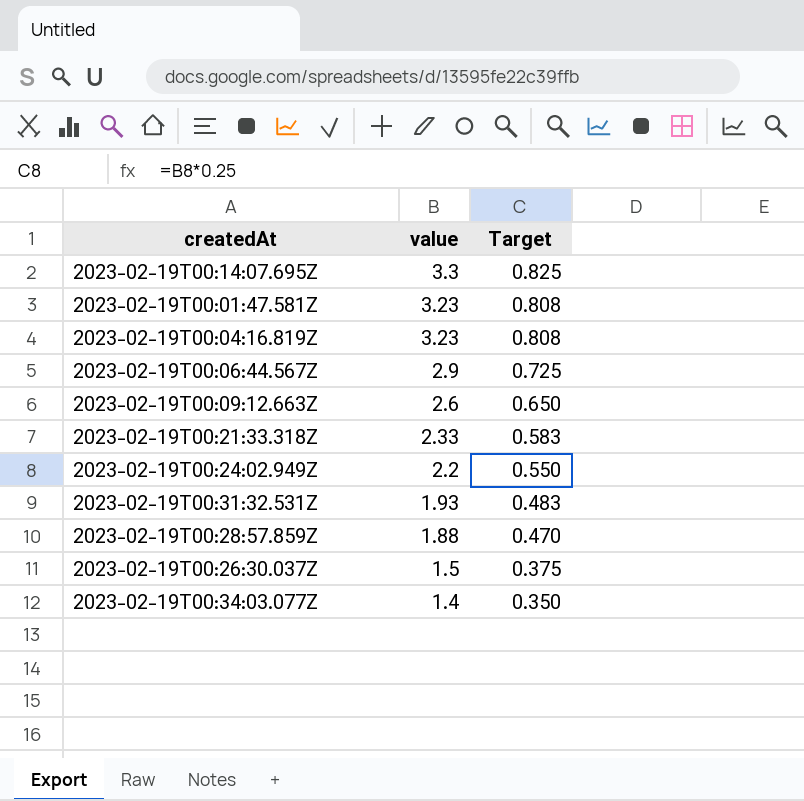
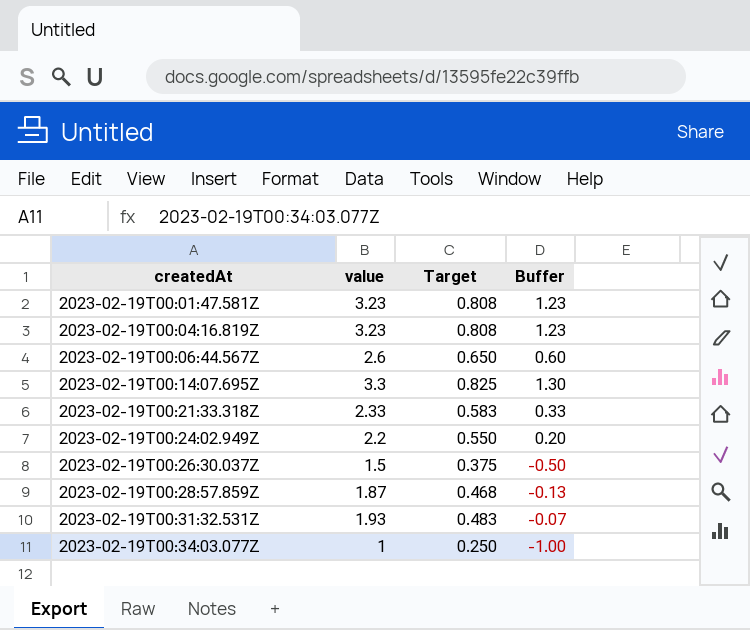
row order: value descending -> createdAt ascending
column Buffer | formula: none -> [value] - 2
row 2023-02-19T00:09:12.663Z: 2.6 | 0.650 -> none
2023-02-19T00:06:44.567Z | value: 2.9 -> 2.6
2023-02-19T00:06:44.567Z | Target: 0.725 -> 0.650
2023-02-19T00:28:57.859Z | value: 1.88 -> 1.87
2023-02-19T00:28:57.859Z | Target: 0.470 -> 0.468
2023-02-19T00:34:03.077Z | value: 1.4 -> 1
2023-02-19T00:34:03.077Z | Target: 0.350 -> 0.250

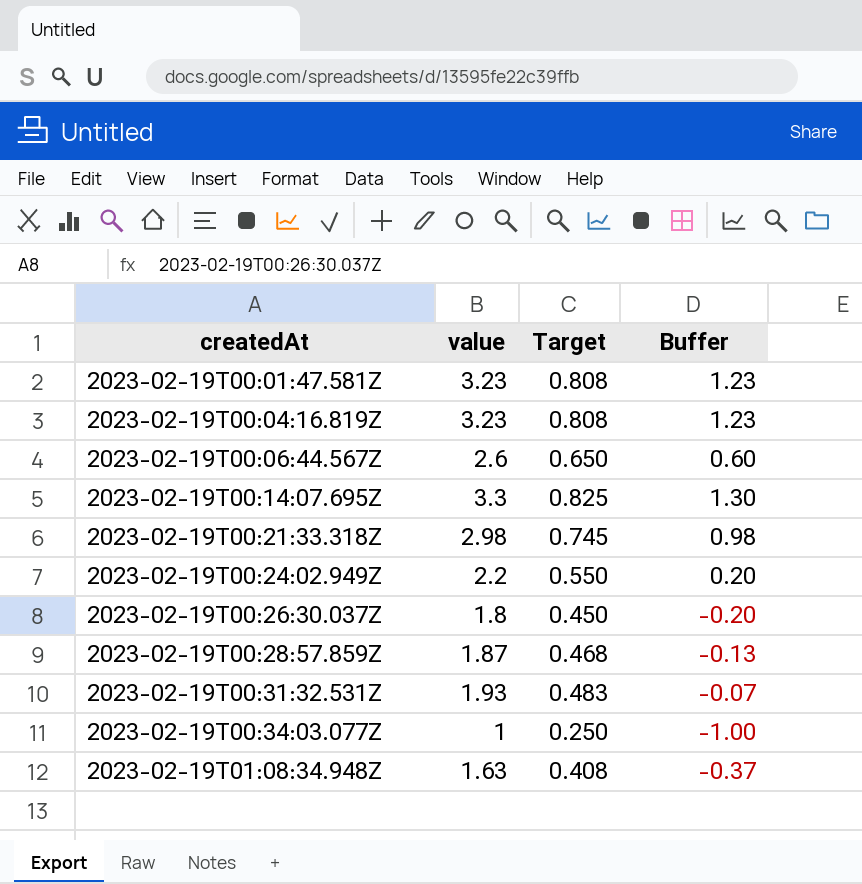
2023-02-19T00:21:33.318Z | value: 2.33 -> 2.98
2023-02-19T00:21:33.318Z | Target: 0.583 -> 0.745
2023-02-19T00:21:33.318Z | Buffer: 0.33 -> 0.98
2023-02-19T00:26:30.037Z | value: 1.5 -> 1.8
2023-02-19T00:26:30.037Z | Target: 0.375 -> 0.450
2023-02-19T00:26:30.037Z | Buffer: -0.50 -> -0.20
row 2023-02-19T01:08:34.948Z: none -> 1.63 | 0.408 | -0.37

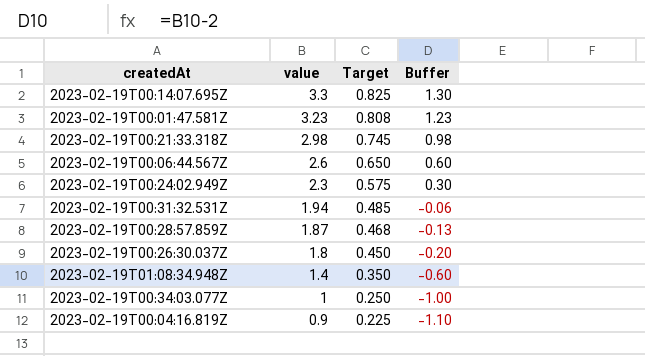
row order: createdAt ascending -> value descending
2023-02-19T00:24:02.949Z | value: 2.2 -> 2.3
2023-02-19T00:24:02.949Z | Target: 0.550 -> 0.575
2023-02-19T00:24:02.949Z | Buffer: 0.20 -> 0.30
2023-02-19T00:31:32.531Z | value: 1.93 -> 1.94
2023-02-19T00:31:32.531Z | Target: 0.483 -> 0.485
2023-02-19T00:31:32.531Z | Buffer: -0.07 -> -0.06
2023-02-19T01:08:34.948Z | value: 1.63 -> 1.4
2023-02-19T01:08:34.948Z | Target: 0.408 -> 0.350
2023-02-19T01:08:34.948Z | Buffer: -0.37 -> -0.60
2023-02-19T00:04:16.819Z | value: 3.23 -> 0.9
2023-02-19T00:04:16.819Z | Target: 0.808 -> 0.225
2023-02-19T00:04:16.819Z | Buffer: 1.23 -> -1.10

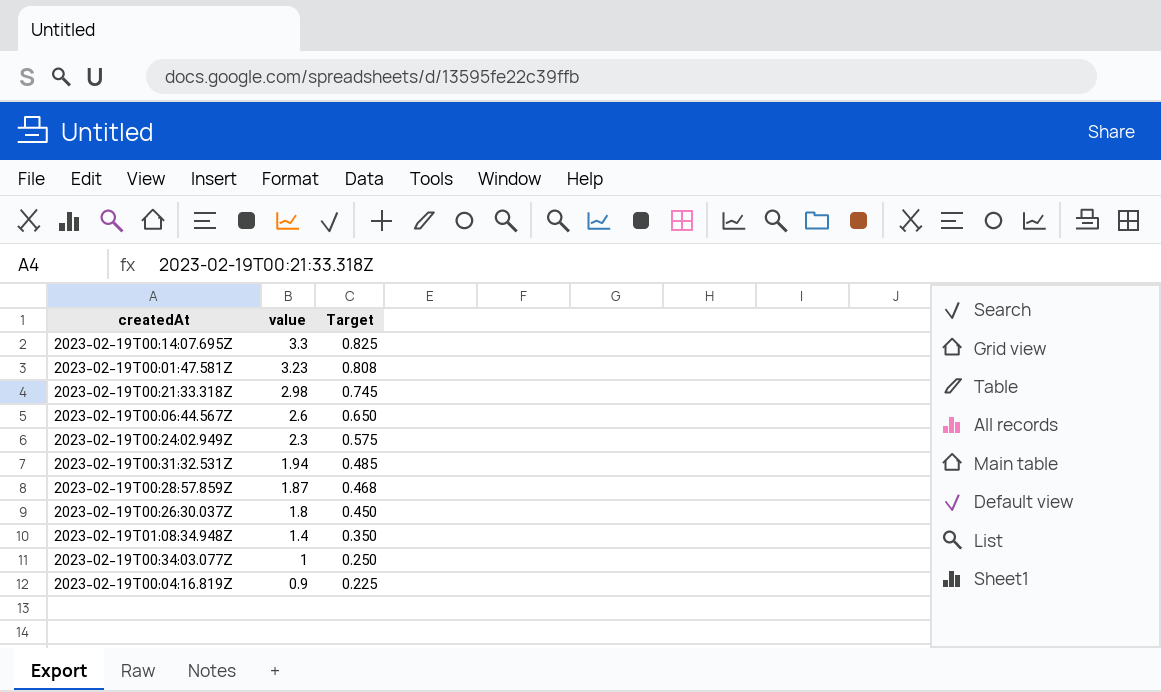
column Buffer | formula: [value] - 2 -> none

